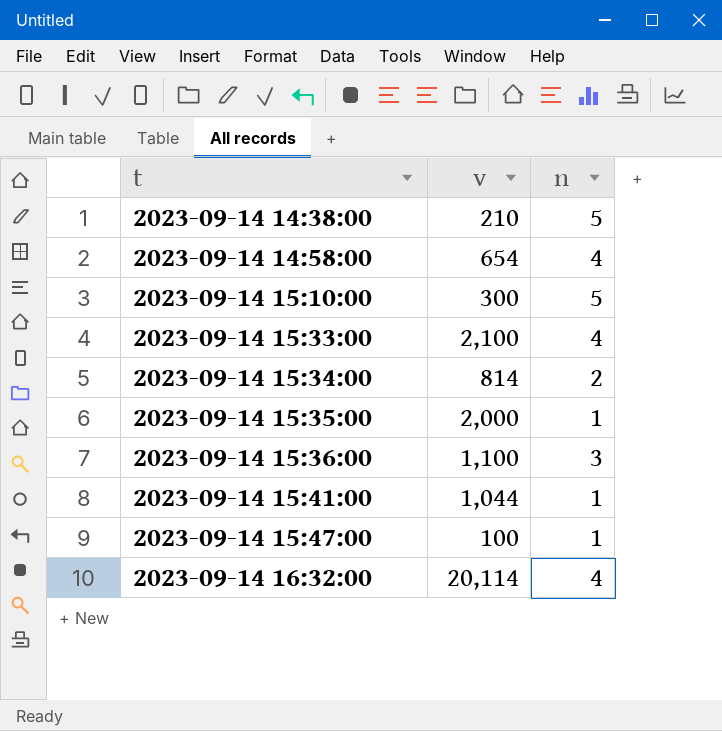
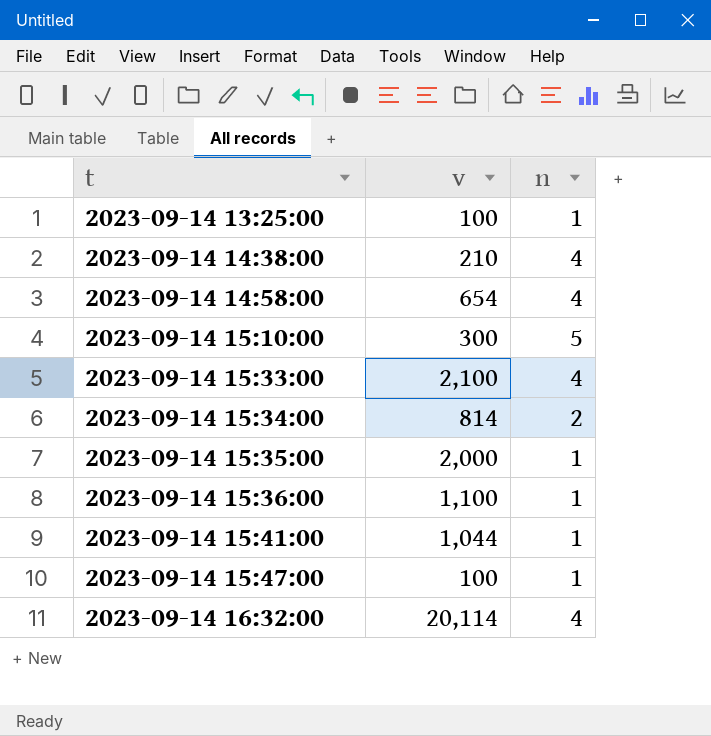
row 2023-09-14 13:25:00: none -> 100 | 1
2023-09-14 14:38:00 | n: 5 -> 4
2023-09-14 15:36:00 | n: 3 -> 1

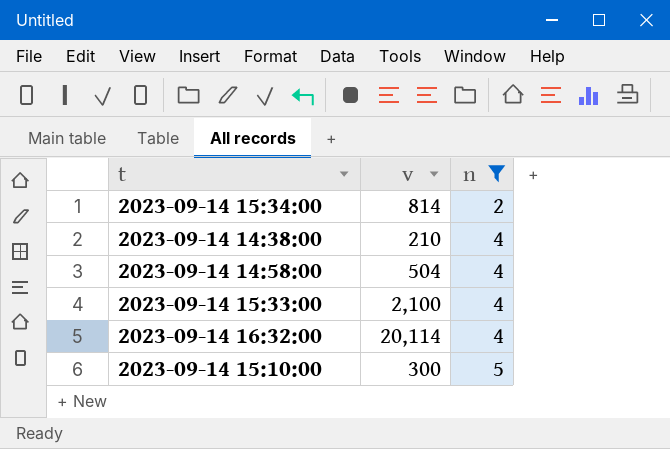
filter: none -> n != 1
row order: t ascending -> n ascending
2023-09-14 14:58:00 | v: 654 -> 504

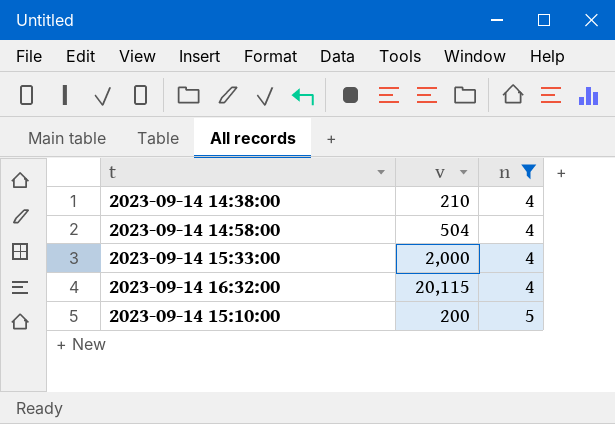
row 2023-09-14 15:34:00: 814 | 2 -> none
2023-09-14 15:33:00 | v: 2,100 -> 2,000
2023-09-14 16:32:00 | v: 20,114 -> 20,115
2023-09-14 15:10:00 | v: 300 -> 200

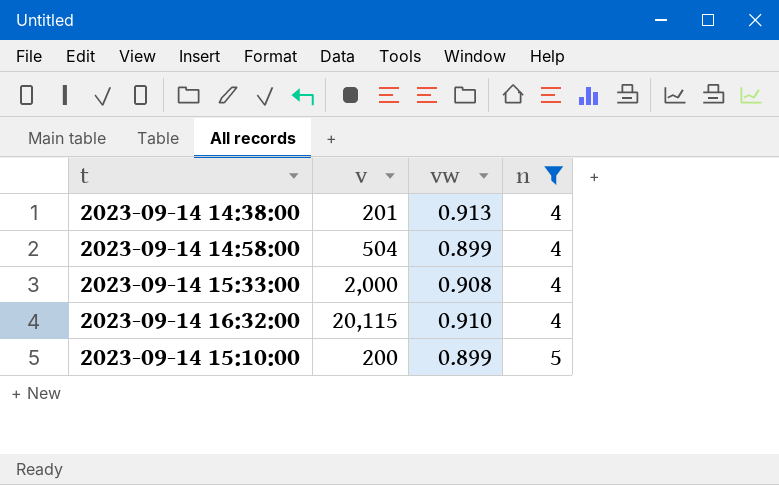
column vw | position: none -> 3
2023-09-14 14:38:00 | v: 210 -> 201

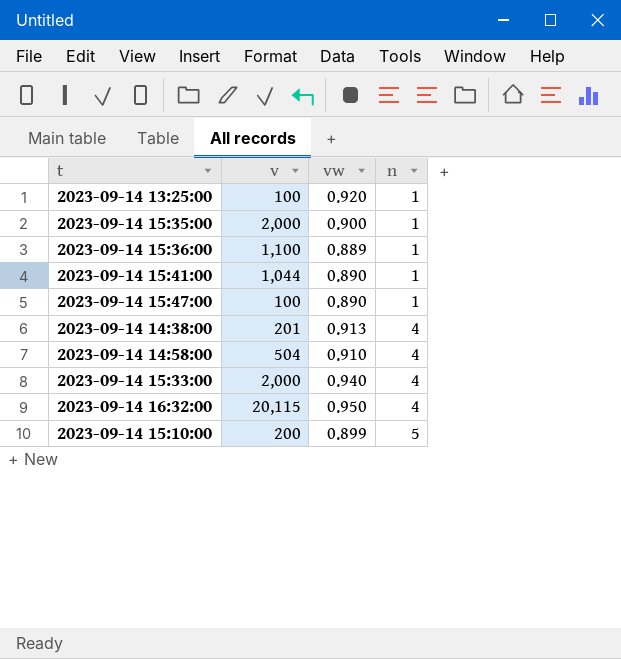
filter: n != 1 -> none
2023-09-14 14:58:00 | vw: 0.899 -> 0.910
2023-09-14 15:33:00 | vw: 0.908 -> 0.940
2023-09-14 16:32:00 | vw: 0.910 -> 0.950

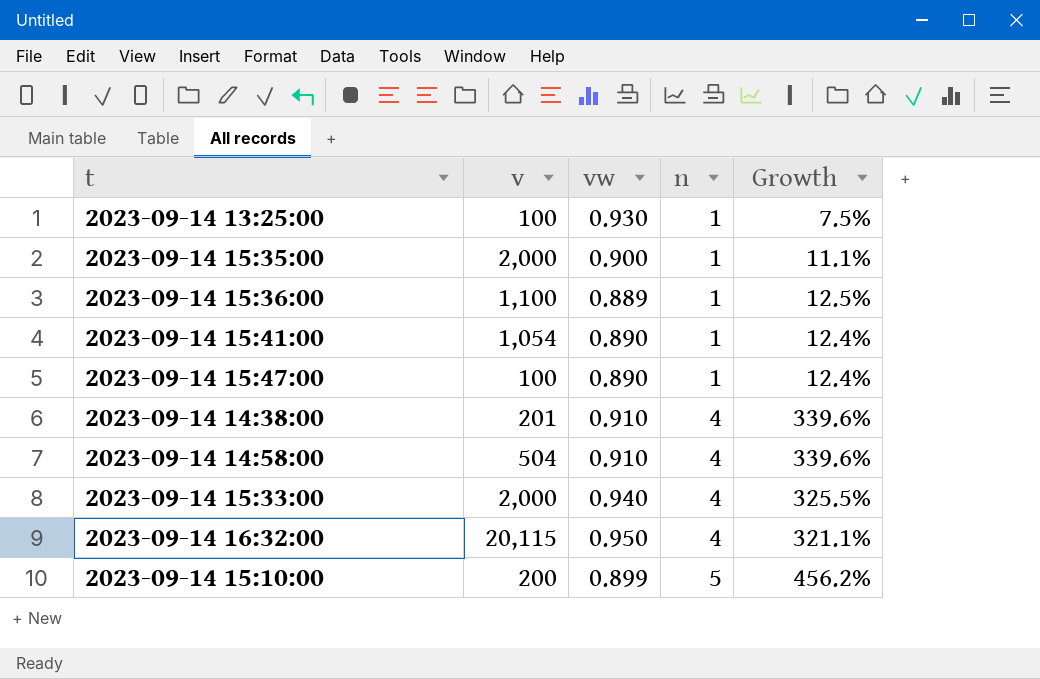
column Growth | formula: none -> ([n] - [vw]) / [vw]
2023-09-14 13:25:00 | vw: 0.920 -> 0.930
2023-09-14 15:41:00 | v: 1,044 -> 1,054
2023-09-14 14:38:00 | vw: 0.913 -> 0.910

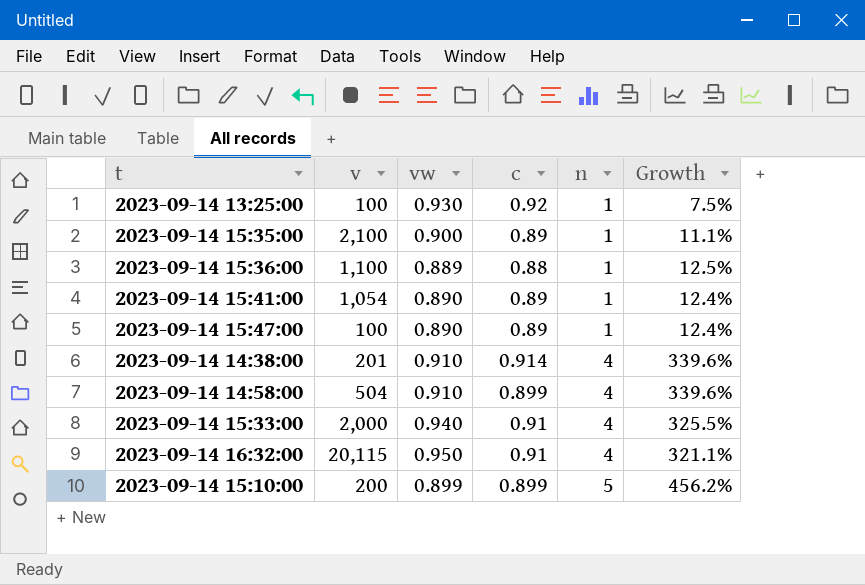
column c | position: none -> 4
2023-09-14 15:35:00 | v: 2,000 -> 2,100

